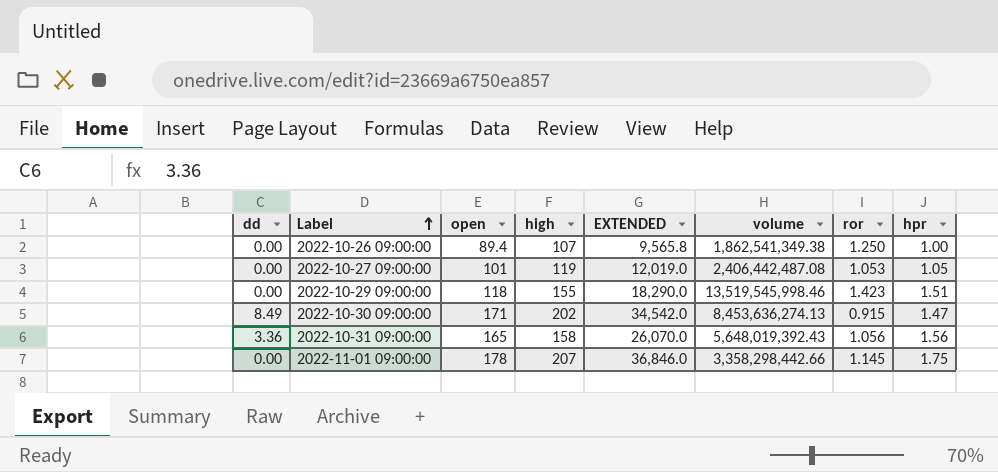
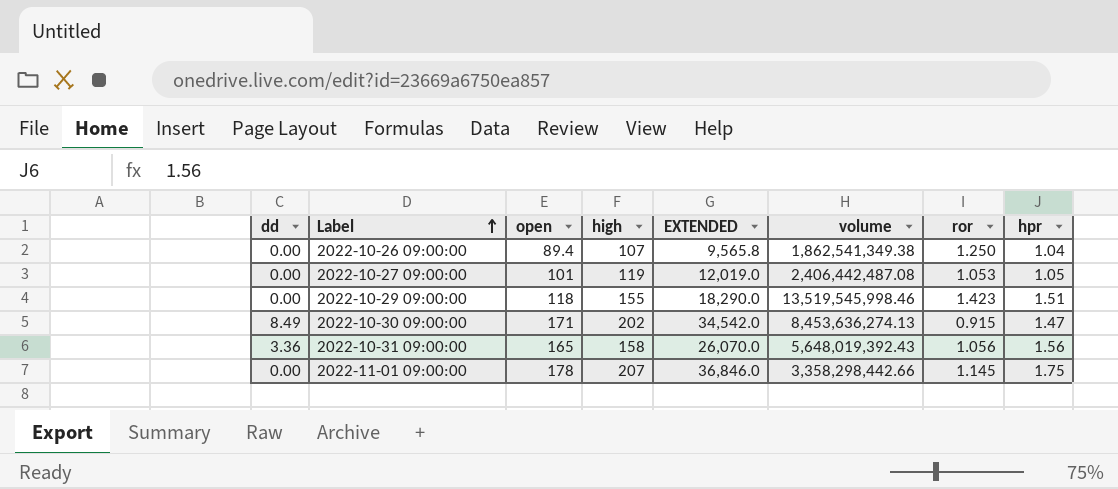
2022-10-26 09:00:00 | hpr: 1.00 -> 1.04

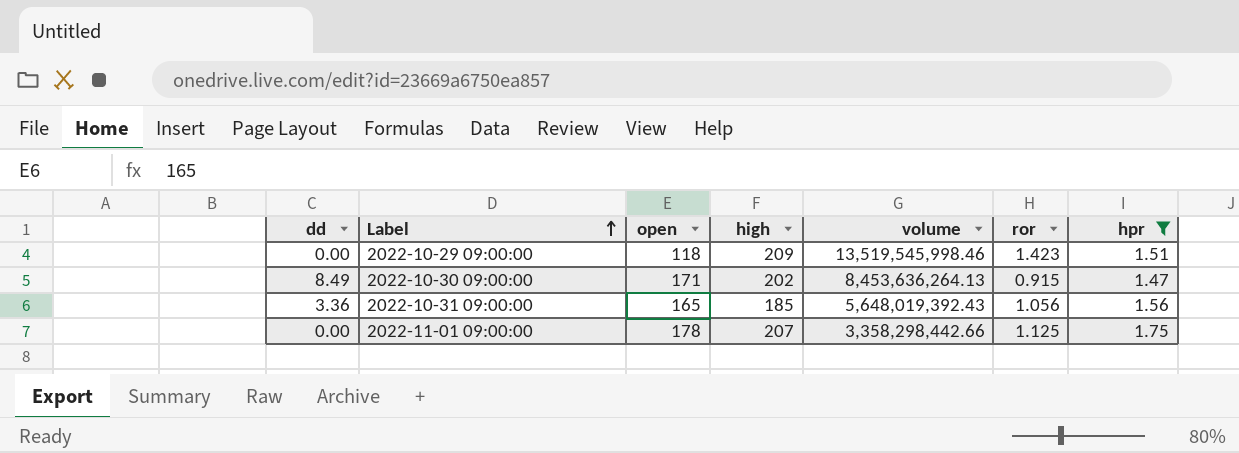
filter: none -> hpr >= 1.47
column EXTENDED | formula: [open] * [high] -> none
2022-10-29 09:00:00 | high: 155 -> 209
2022-10-30 09:00:00 | volume: 8,453,636,274.13 -> 8,453,636,264.13
2022-10-31 09:00:00 | high: 158 -> 185
2022-11-01 09:00:00 | ror: 1.145 -> 1.125

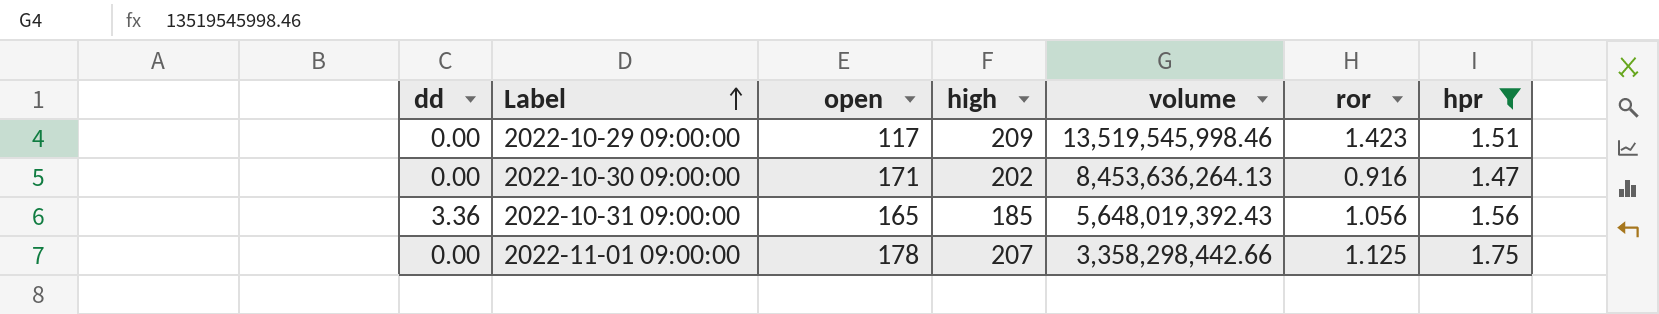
2022-10-29 09:00:00 | open: 118 -> 117
2022-10-30 09:00:00 | dd: 8.49 -> 0.00
2022-10-30 09:00:00 | ror: 0.915 -> 0.916

